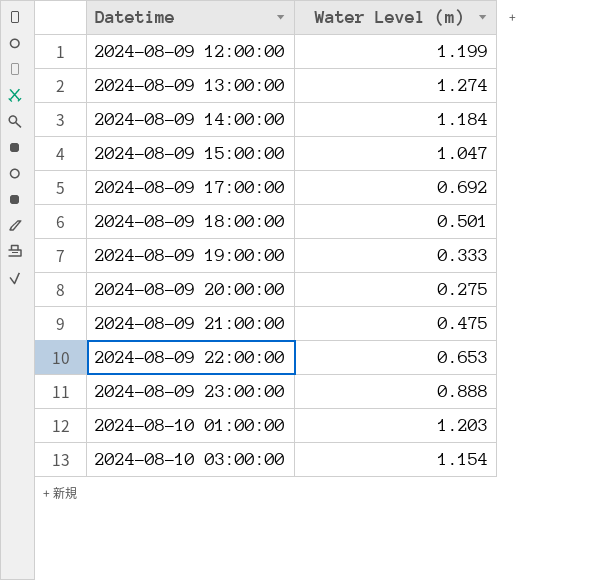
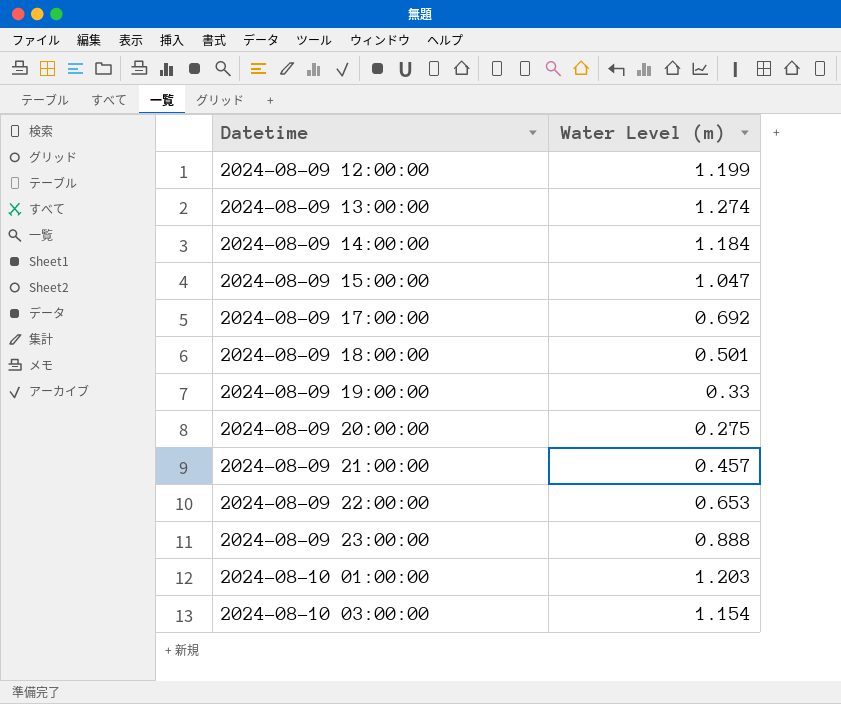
2024-08-09 19:00:00 | Water Level (m): 0.333 -> 0.33
2024-08-09 21:00:00 | Water Level (m): 0.475 -> 0.457

